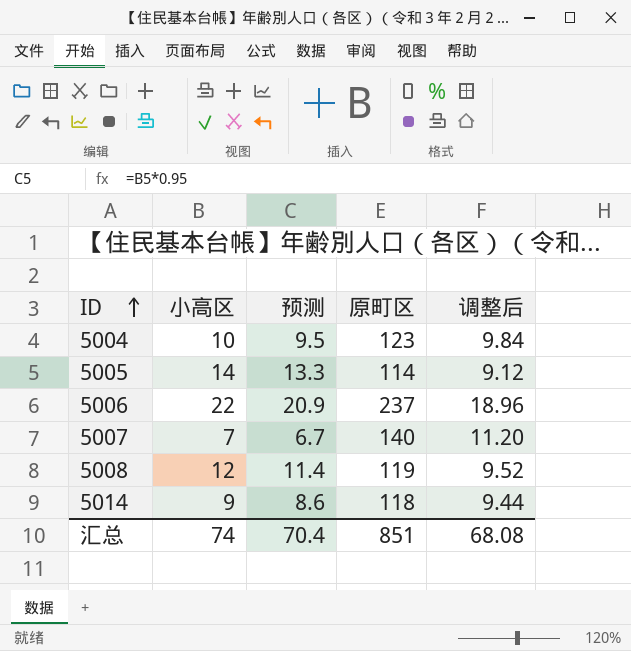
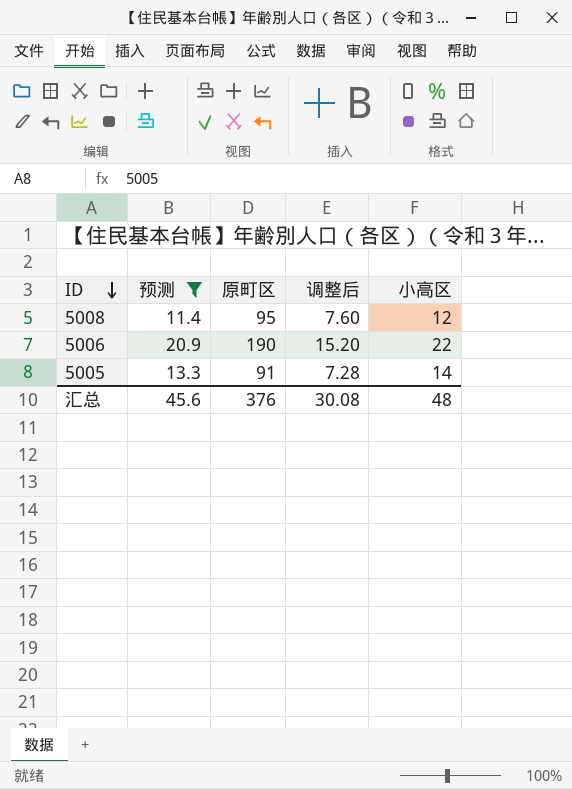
filter: none -> 预测 >= 11.4
row order: ID ascending -> ID descending
column 小高区 | position: 2 -> 5
5008 | 原町区: 119 -> 95
5008 | 调整后: 9.52 -> 7.60
5006 | 原町区: 237 -> 190
5006 | 调整后: 18.96 -> 15.20
5005 | 原町区: 114 -> 91
5005 | 调整后: 9.12 -> 7.28
汇总 | 预测: 70.4 -> 45.6
汇总 | 原町区: 851 -> 376
汇总 | 调整后: 68.08 -> 30.08
汇总 | 小高区: 74 -> 48

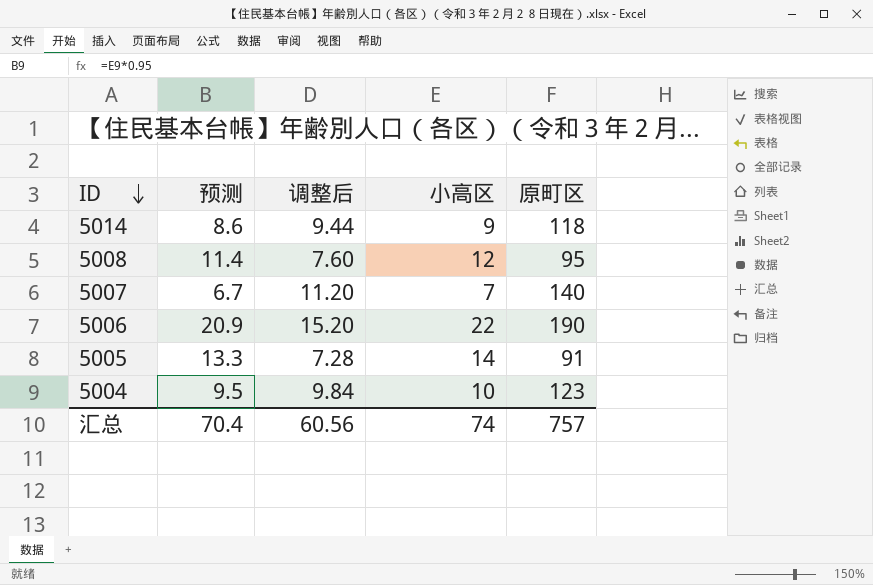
filter: 预测 >= 11.4 -> none
column 原町区 | position: 3 -> 5
汇总 | 预测: 45.6 -> 70.4
汇总 | 调整后: 30.08 -> 60.56
汇总 | 小高区: 48 -> 74
汇总 | 原町区: 376 -> 757

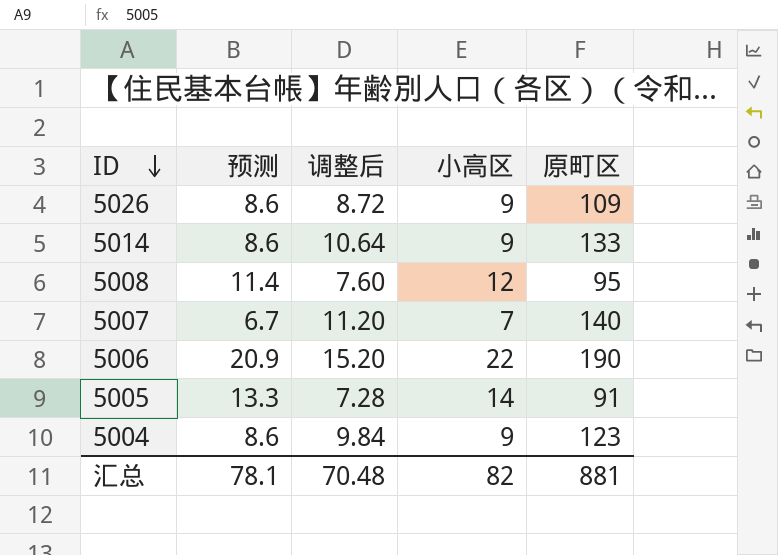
row 5026: none -> 8.6 | 8.72 | 9 | 109
5014 | 调整后: 9.44 -> 10.64
5014 | 原町区: 118 -> 133
5004 | 预测: 9.5 -> 8.6
5004 | 小高区: 10 -> 9
汇总 | 预测: 70.4 -> 78.1
汇总 | 调整后: 60.56 -> 70.48
汇总 | 小高区: 74 -> 82
汇总 | 原町区: 757 -> 881

